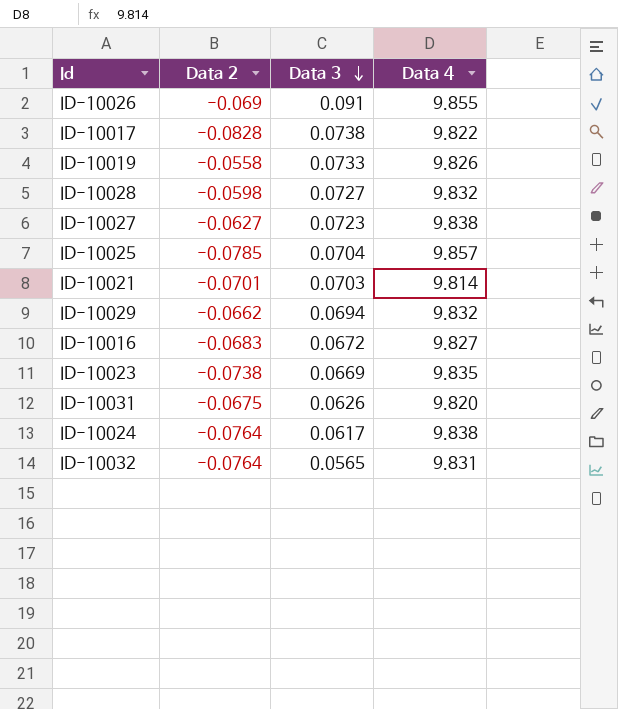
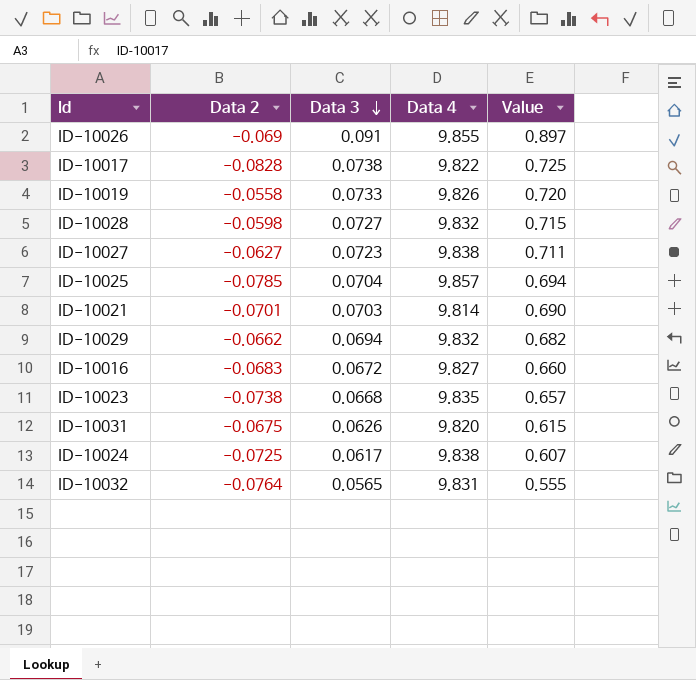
column Value | formula: none -> [Data 3] * [Data 4]
ID-10023 | Data 3: 0.0669 -> 0.0668
ID-10024 | Data 2: -0.0764 -> -0.0725

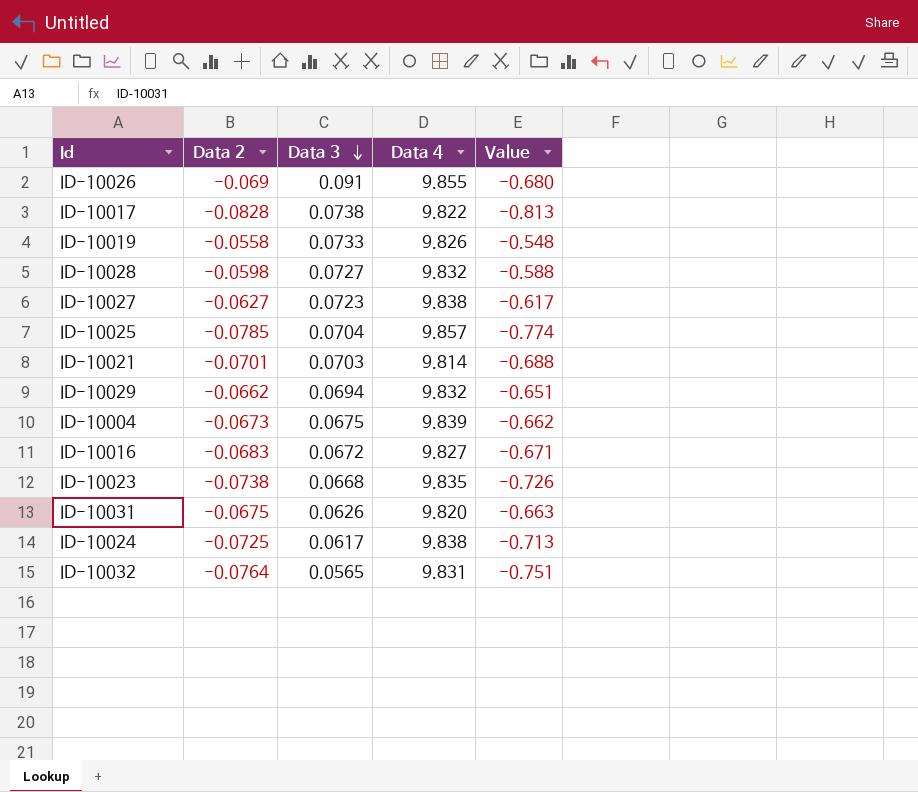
column Value | formula: [Data 3] * [Data 4] -> [Data 2] * [Data 4]
row ID-10004: none -> -0.0673 | 0.0675 | 9.839 | -0.662

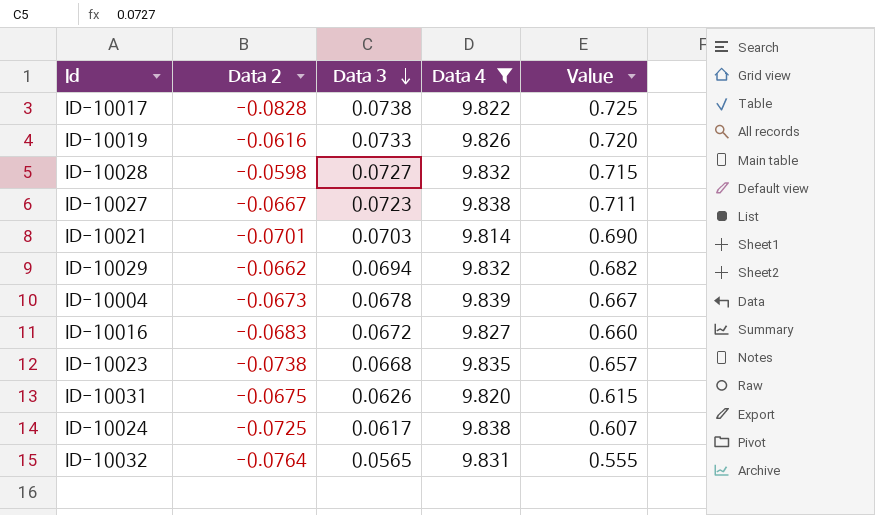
filter: none -> Data 4 <= 9.839
column Value | formula: [Data 2] * [Data 4] -> [Data 3] * [Data 4]
ID-10019 | Data 2: -0.0558 -> -0.0616
ID-10027 | Data 2: -0.0627 -> -0.0667
ID-10004 | Data 3: 0.0675 -> 0.0678

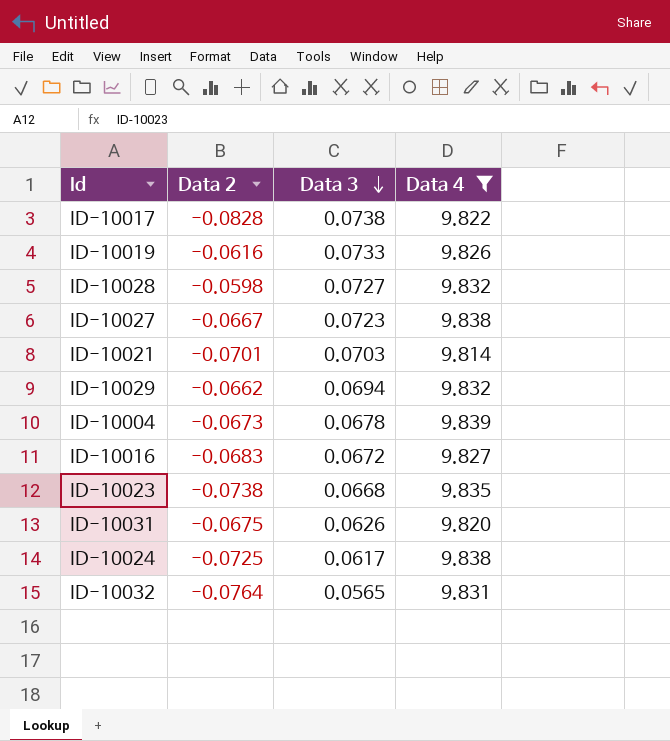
column Value | formula: [Data 3] * [Data 4] -> none

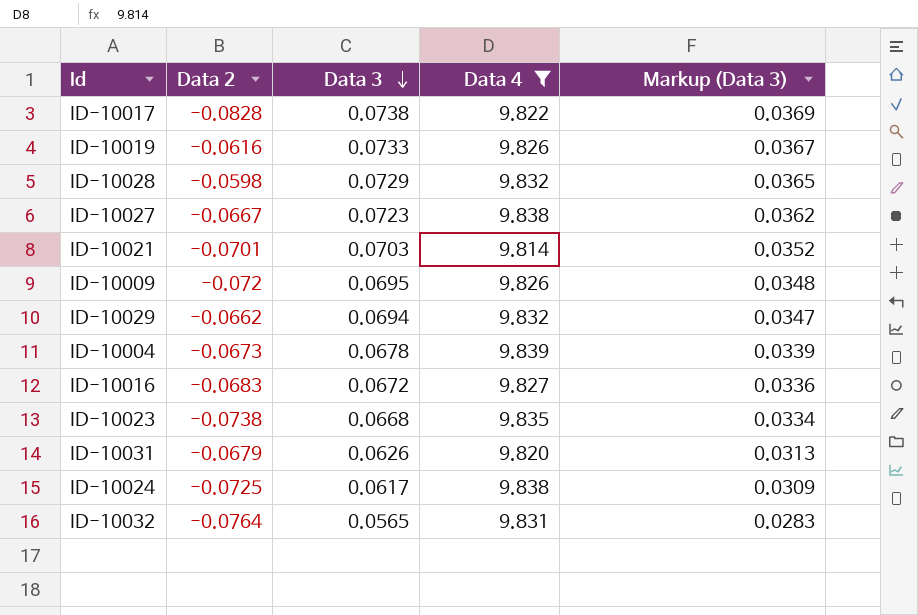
column Markup (Data 3) | formula: none -> [Data 3] * 0.5
ID-10028 | Data 3: 0.0727 -> 0.0729
row ID-10009: none -> -0.072 | 0.0695 | 9.826 | 0.0348
ID-10031 | Data 2: -0.0675 -> -0.0679

